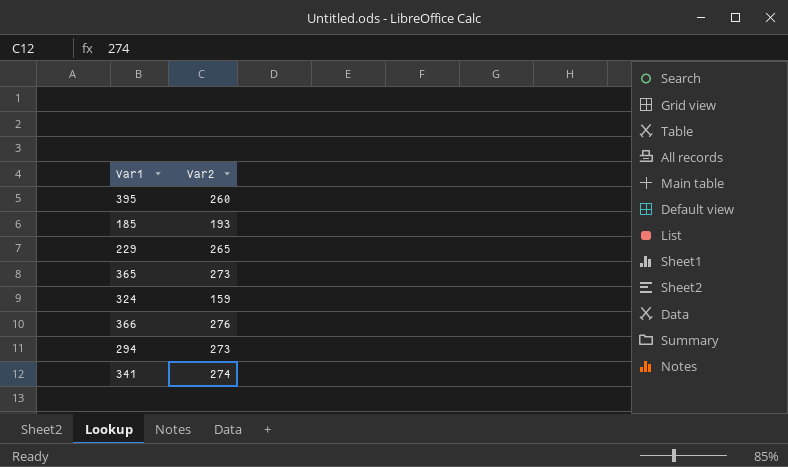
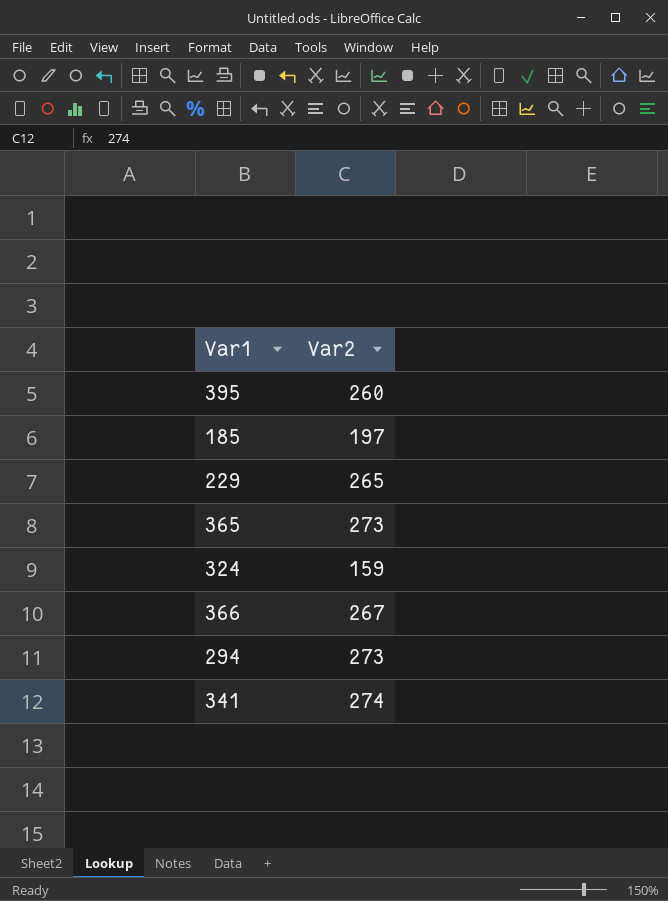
185 | Var2: 193 -> 197
366 | Var2: 276 -> 267

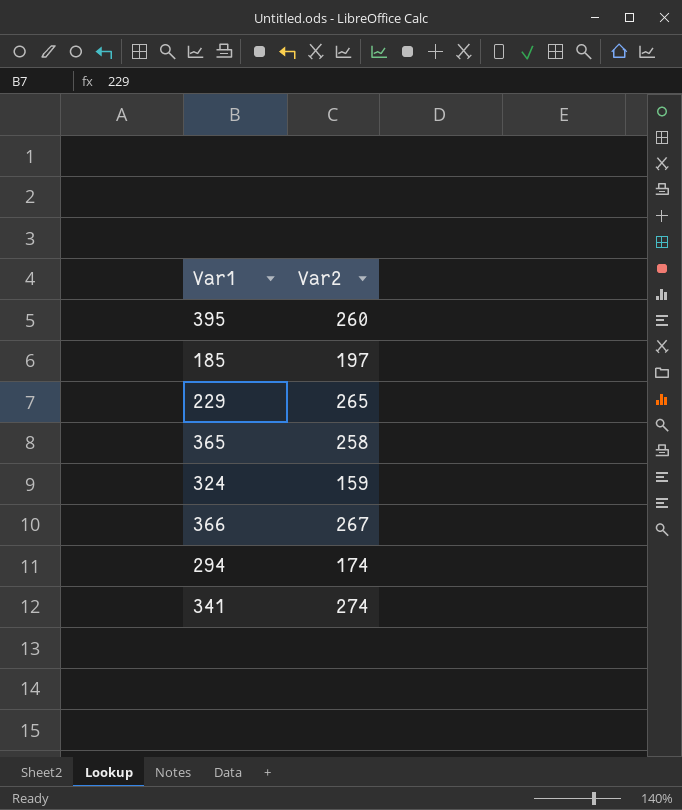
365 | Var2: 273 -> 258
294 | Var2: 273 -> 174

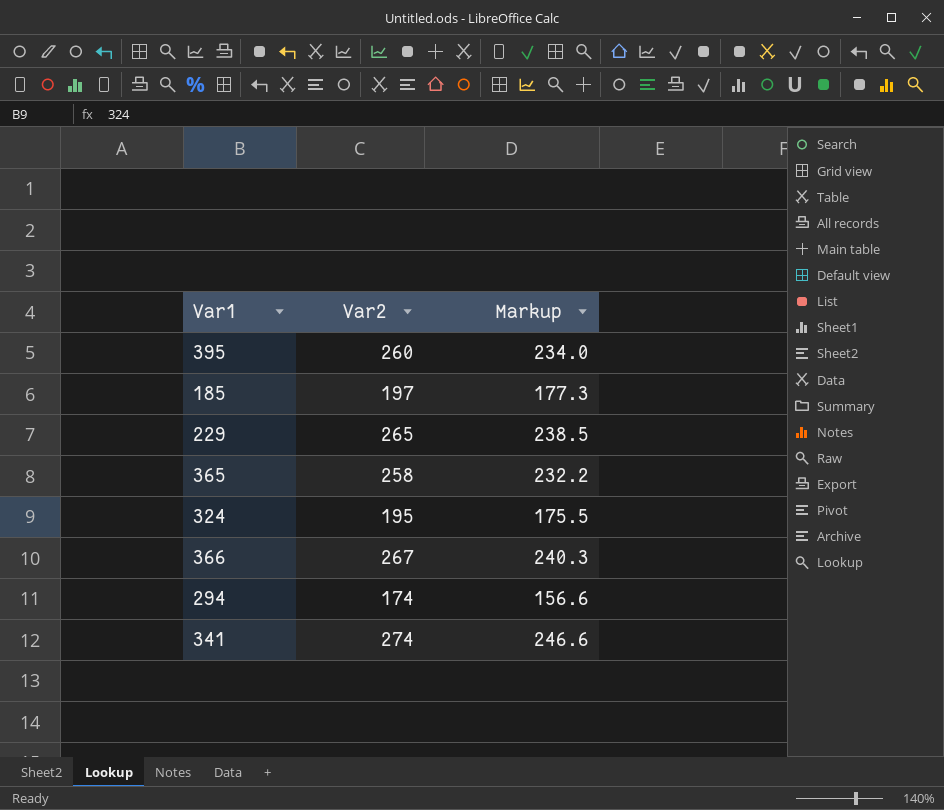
column Markup | formula: none -> [Var2] * 0.9
324 | Var2: 159 -> 195

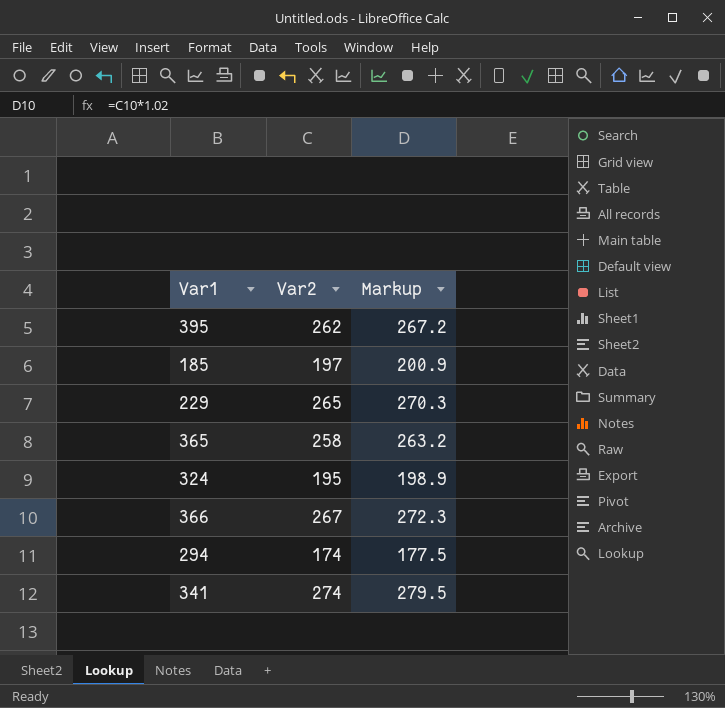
column Markup | formula: [Var2] * 0.9 -> [Var2] * 1.02
395 | Var2: 260 -> 262

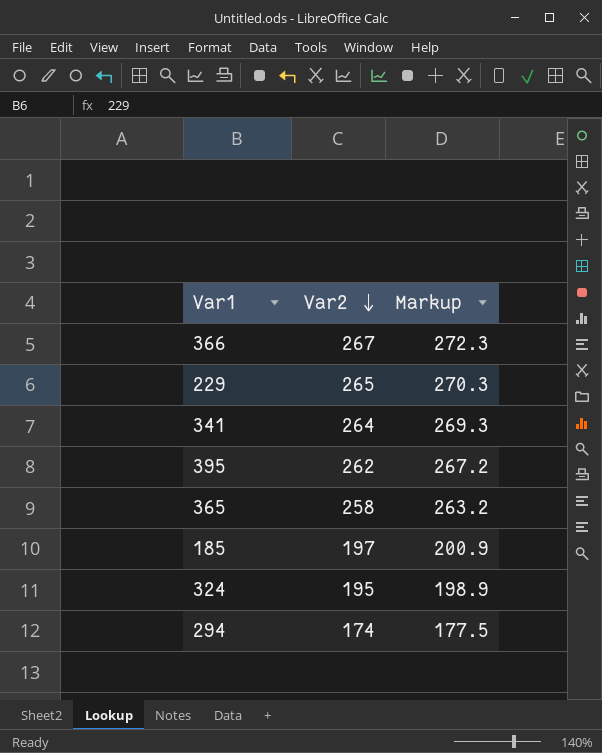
row order: none -> Var2 descending
341 | Var2: 274 -> 264
341 | Markup: 279.5 -> 269.3

